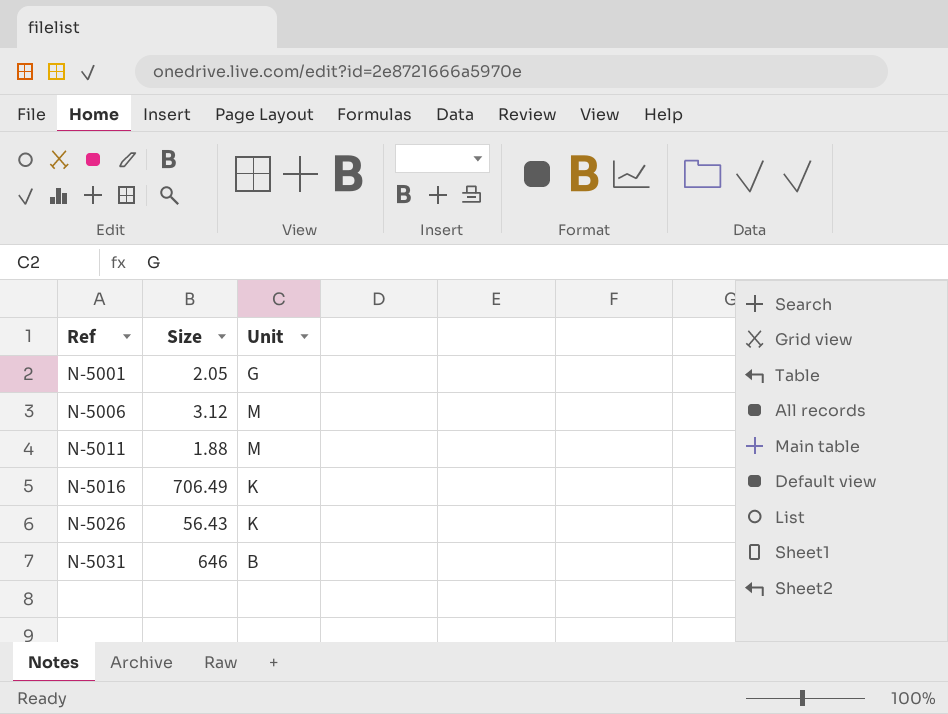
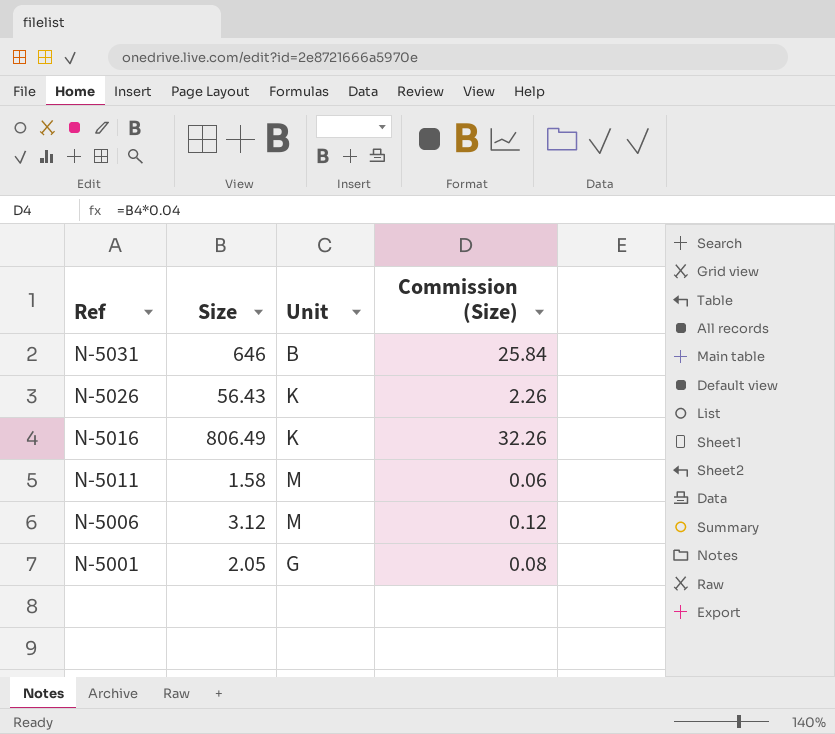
row order: Ref ascending -> Ref descending
column Commission (Size) | formula: none -> [Size] * 0.04
N-5016 | Size: 706.49 -> 806.49
N-5011 | Size: 1.88 -> 1.58

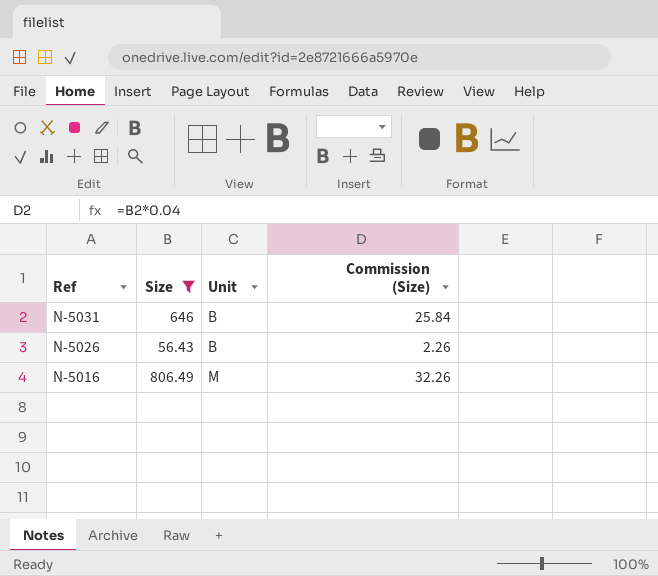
filter: none -> Size >= 56.43
N-5026 | Unit: K -> B
N-5016 | Unit: K -> M

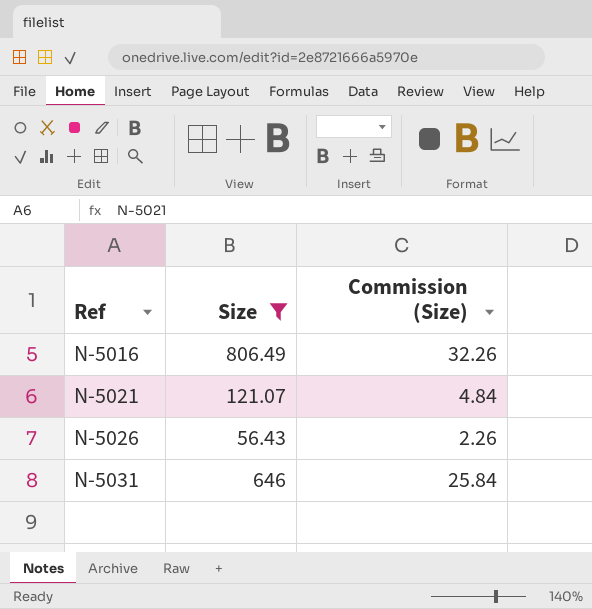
row order: Ref descending -> Ref ascending
column Unit | position: 3 -> none
row N-5021: none -> 121.07 | 4.84

